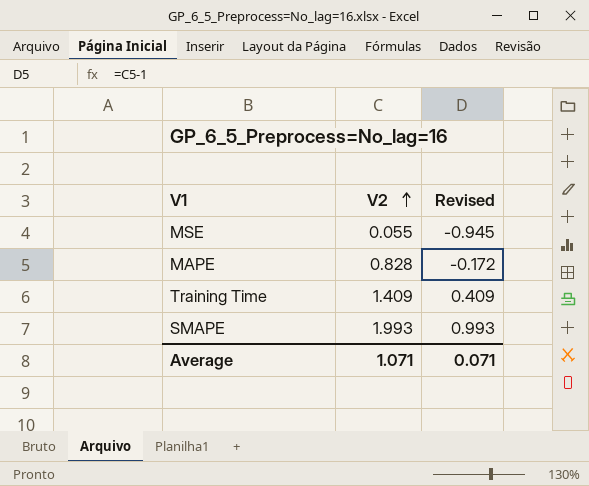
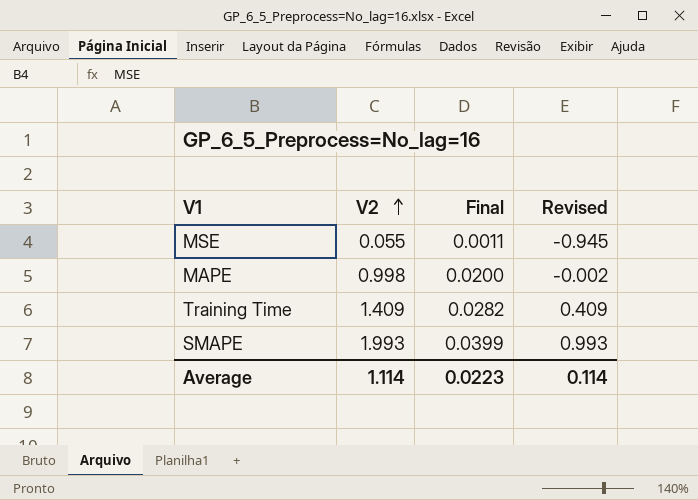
column Final | formula: none -> [V2] * 0.02
MAPE | V2: 0.828 -> 0.998
MAPE | Revised: -0.172 -> -0.002
Average | V2: 1.071 -> 1.114
Average | Revised: 0.071 -> 0.114

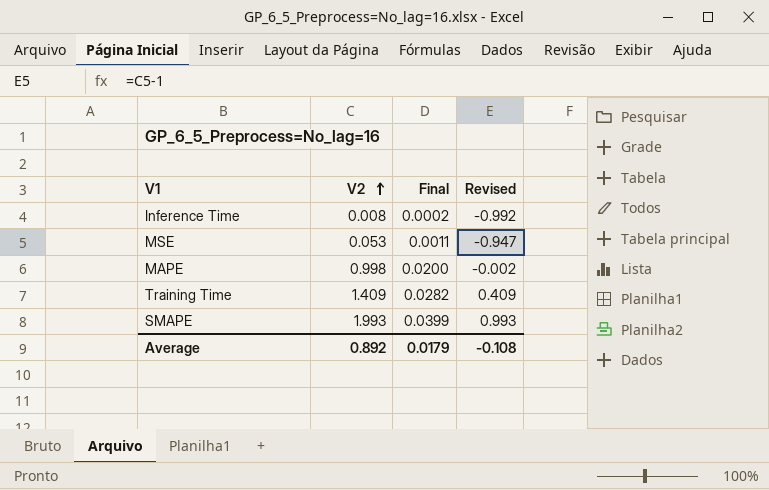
row Inference Time: none -> 0.008 | 0.0002 | -0.992
MSE | V2: 0.055 -> 0.053
MSE | Revised: -0.945 -> -0.947
Average | V2: 1.114 -> 0.892
Average | Final: 0.0223 -> 0.0179
Average | Revised: 0.114 -> -0.108

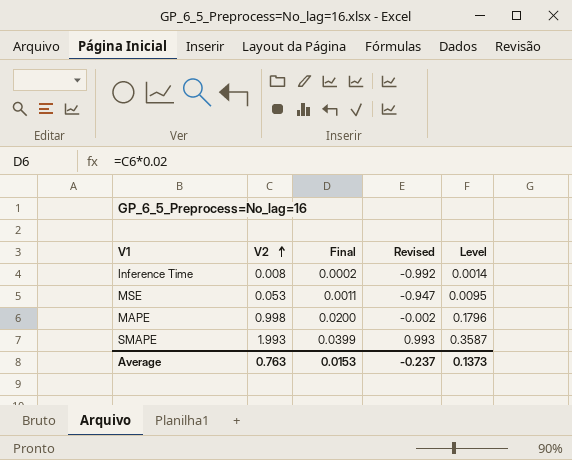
column Level | formula: none -> [V2] * 0.18
row Training Time: 1.409 | 0.0282 | 0.409 -> none
Average | V2: 0.892 -> 0.763
Average | Final: 0.0179 -> 0.0153
Average | Revised: -0.108 -> -0.237

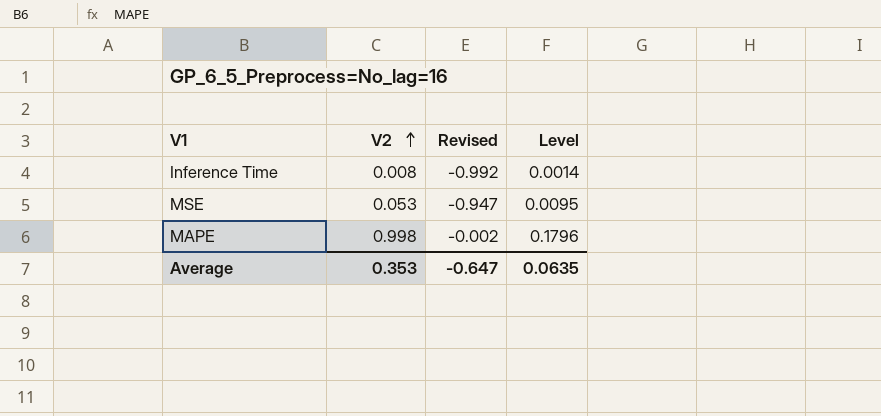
column Final | formula: [V2] * 0.02 -> none
row SMAPE: 1.993 | 0.0399 | 0.993 | 0.3587 -> none
Average | V2: 0.763 -> 0.353
Average | Revised: -0.237 -> -0.647
Average | Level: 0.1373 -> 0.0635

